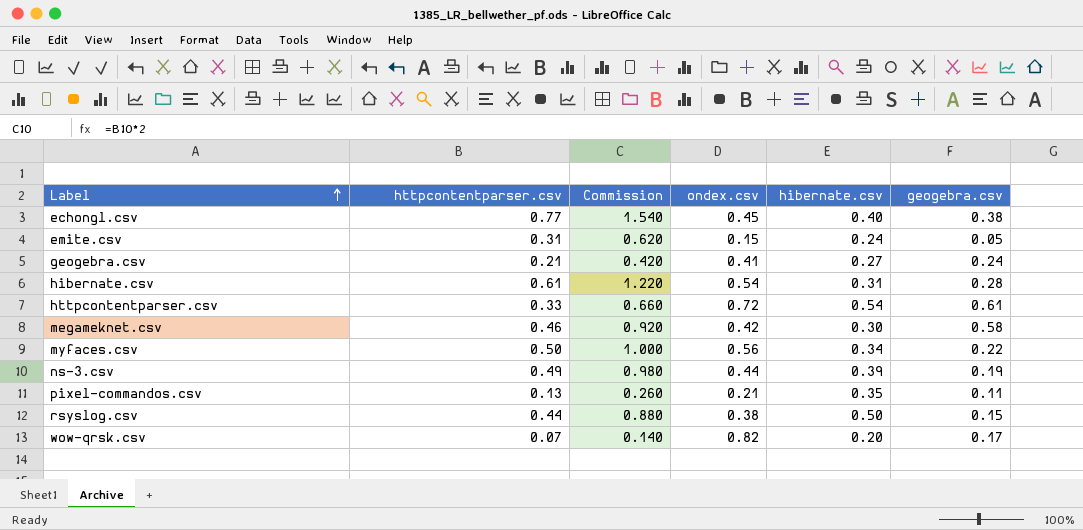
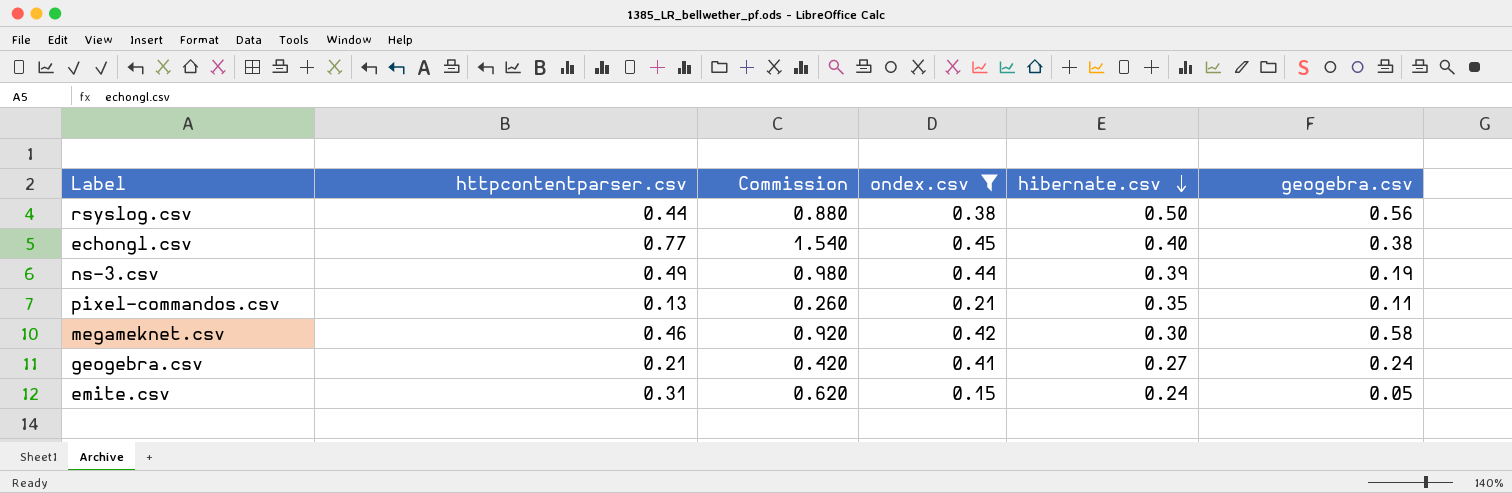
filter: none -> ondex.csv <= 0.45
row order: Label ascending -> hibernate.csv descending
rsyslog.csv | geogebra.csv: 0.15 -> 0.56

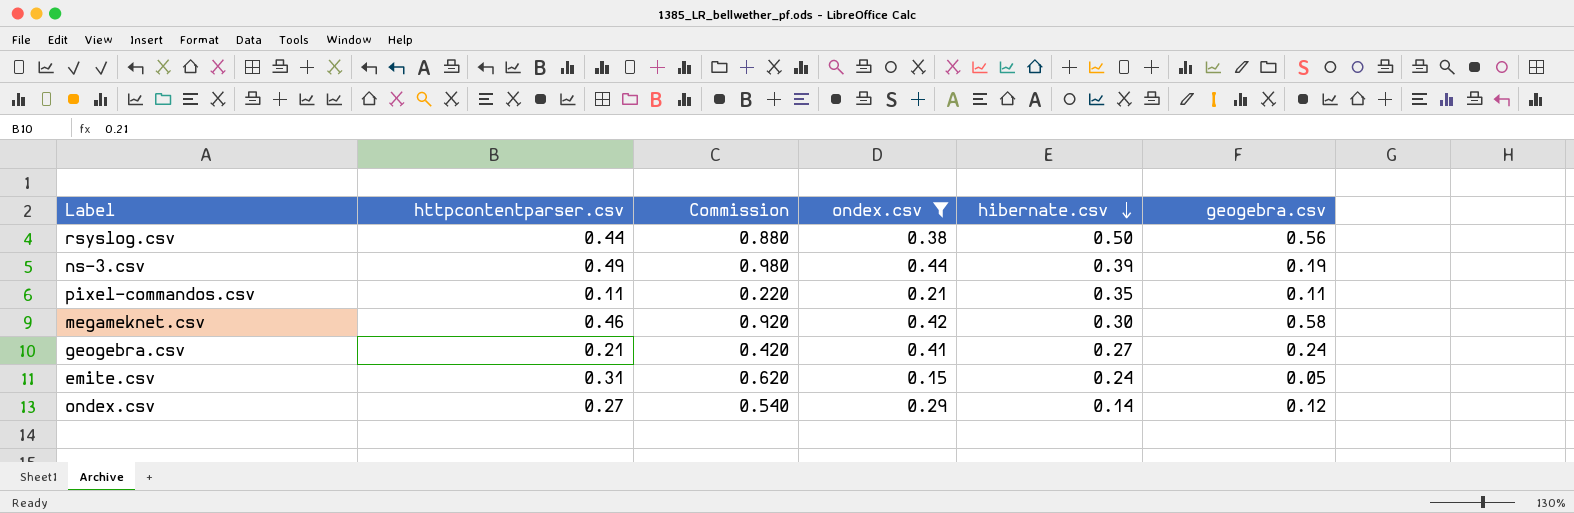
row echongl.csv: 0.77 | 1.540 | 0.45 | 0.40 | 0.38 -> none
pixel-commandos.csv | httpcontentparser.csv: 0.13 -> 0.11
pixel-commandos.csv | Commission: 0.260 -> 0.220
row ondex.csv: none -> 0.27 | 0.540 | 0.29 | 0.14 | 0.12

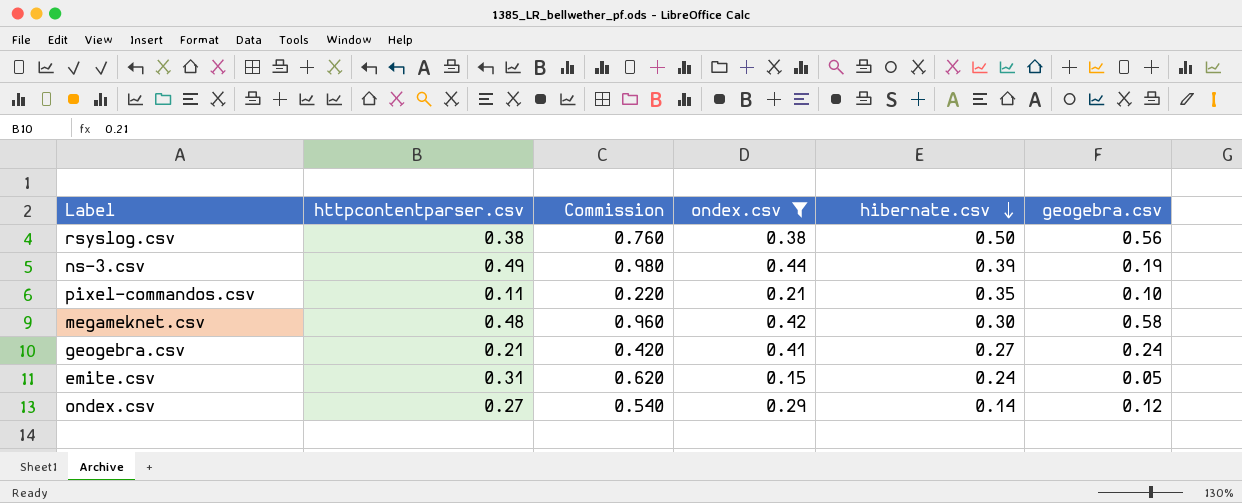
rsyslog.csv | httpcontentparser.csv: 0.44 -> 0.38
rsyslog.csv | Commission: 0.880 -> 0.760
pixel-commandos.csv | geogebra.csv: 0.11 -> 0.10
megameknet.csv | httpcontentparser.csv: 0.46 -> 0.48
megameknet.csv | Commission: 0.920 -> 0.960

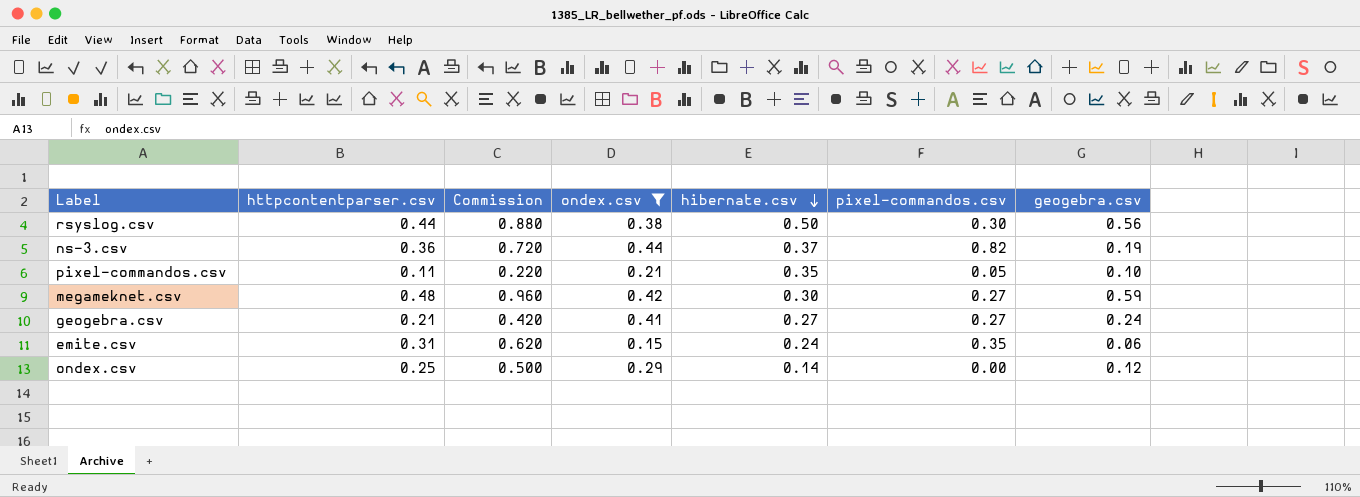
column pixel-commandos.csv | position: none -> 6
rsyslog.csv | httpcontentparser.csv: 0.38 -> 0.44
rsyslog.csv | Commission: 0.760 -> 0.880
ns-3.csv | httpcontentparser.csv: 0.49 -> 0.36
ns-3.csv | Commission: 0.980 -> 0.720
ns-3.csv | hibernate.csv: 0.39 -> 0.37
megameknet.csv | geogebra.csv: 0.58 -> 0.59
emite.csv | geogebra.csv: 0.05 -> 0.06
ondex.csv | httpcontentparser.csv: 0.27 -> 0.25
ondex.csv | Commission: 0.540 -> 0.500

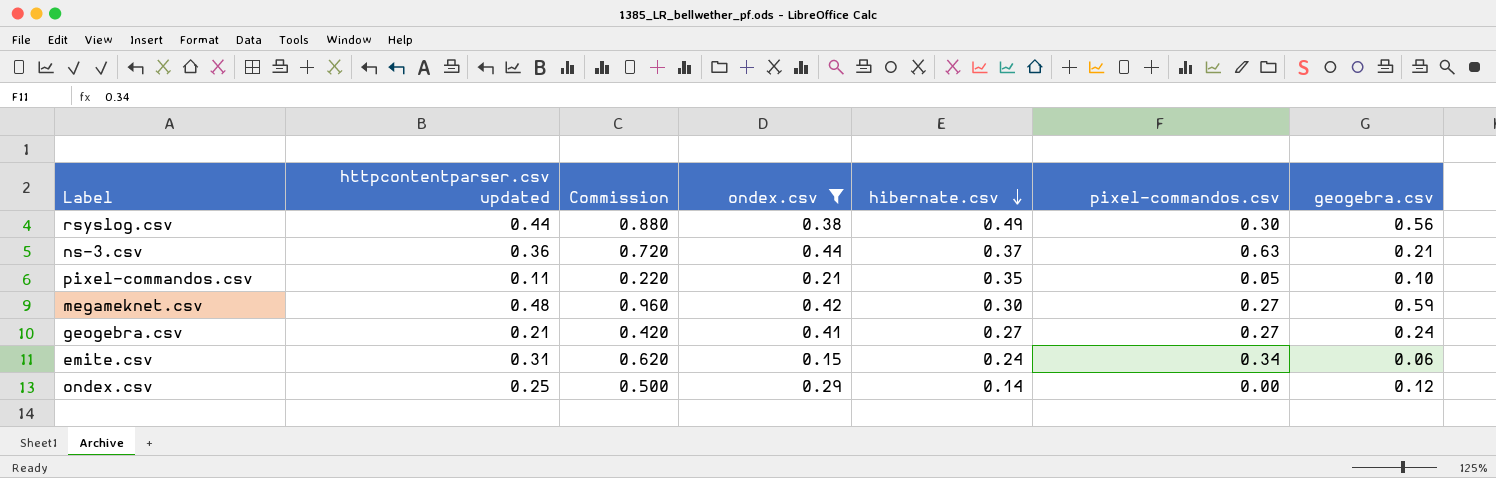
column name: httpcontentparser.csv -> httpcontentparser.csv updated
rsyslog.csv | hibernate.csv: 0.50 -> 0.49
ns-3.csv | pixel-commandos.csv: 0.82 -> 0.63
ns-3.csv | geogebra.csv: 0.19 -> 0.21
emite.csv | pixel-commandos.csv: 0.35 -> 0.34

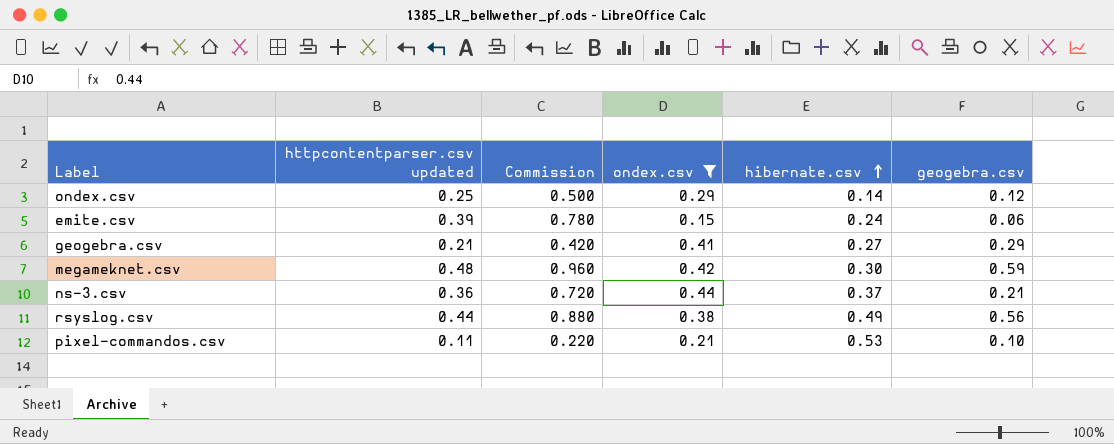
row order: hibernate.csv descending -> hibernate.csv ascending
column pixel-commandos.csv | position: 6 -> none
emite.csv | httpcontentparser.csv updated: 0.31 -> 0.39
emite.csv | Commission: 0.620 -> 0.780
geogebra.csv | geogebra.csv: 0.24 -> 0.29
pixel-commandos.csv | hibernate.csv: 0.35 -> 0.53

